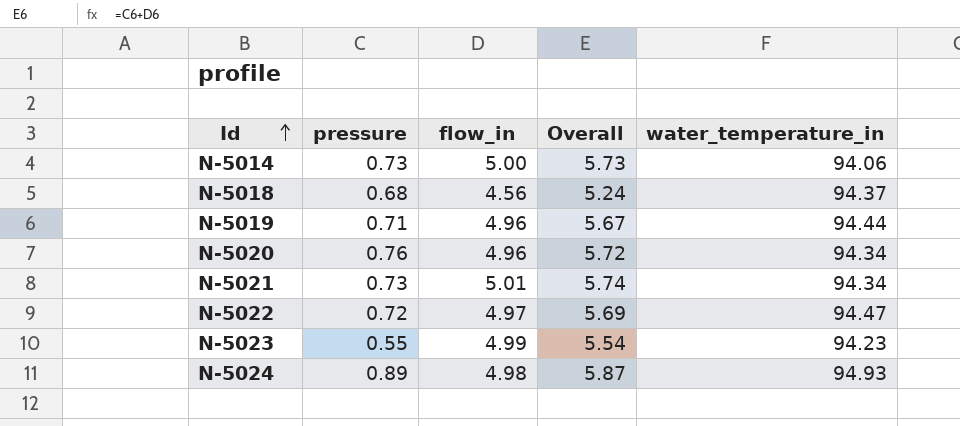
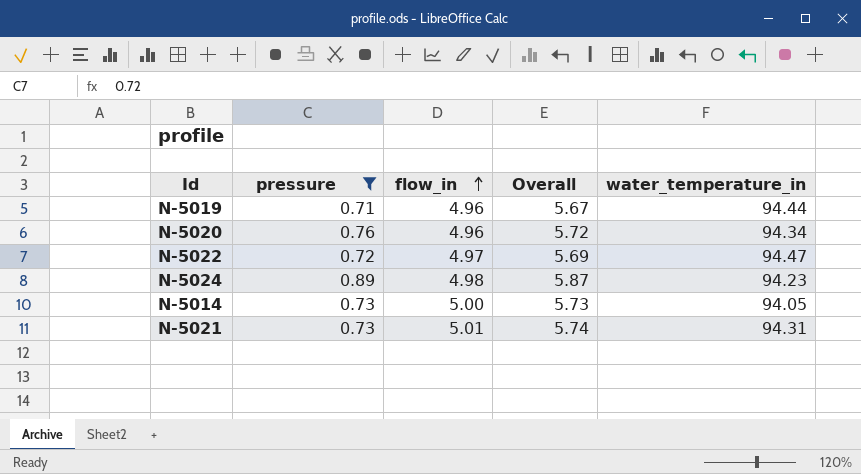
filter: none -> pressure >= 0.71
row order: Id ascending -> flow_in ascending
N-5024 | water_temperature_in: 94.93 -> 94.23
N-5014 | water_temperature_in: 94.06 -> 94.05
N-5021 | water_temperature_in: 94.34 -> 94.31

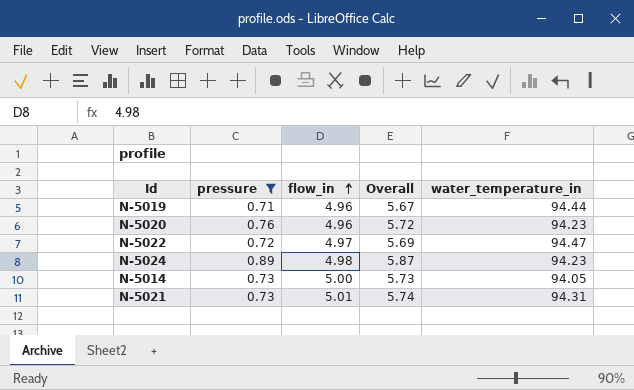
N-5020 | water_temperature_in: 94.34 -> 94.23

